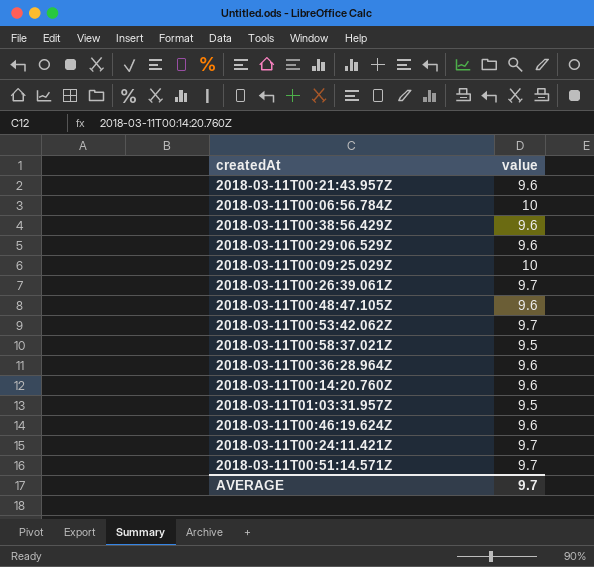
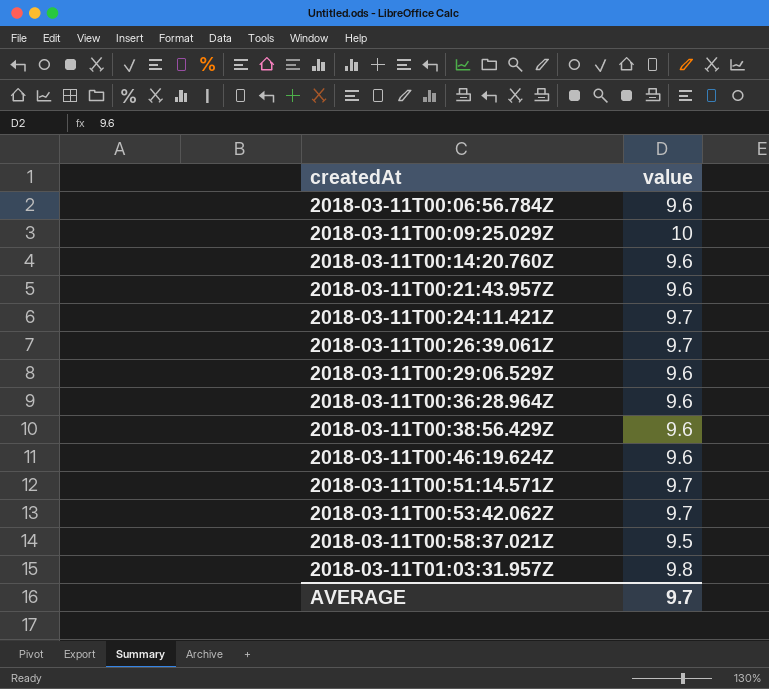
row order: none -> createdAt ascending
row 2018-03-11T00:48:47.105Z: 9.6 -> none
2018-03-11T00:06:56.784Z | value: 10 -> 9.6
2018-03-11T01:03:31.957Z | value: 9.5 -> 9.8

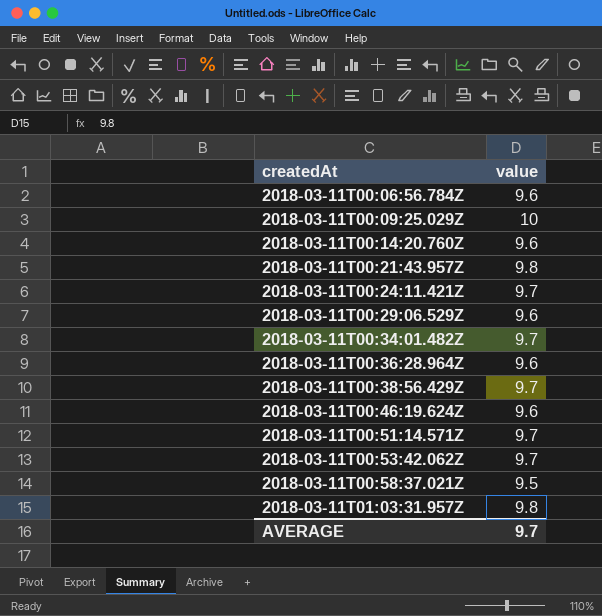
row 2018-03-11T00:26:39.061Z: 9.7 -> none
2018-03-11T00:21:43.957Z | value: 9.6 -> 9.8
row 2018-03-11T00:34:01.482Z: none -> 9.7
2018-03-11T00:38:56.429Z | value: 9.6 -> 9.7

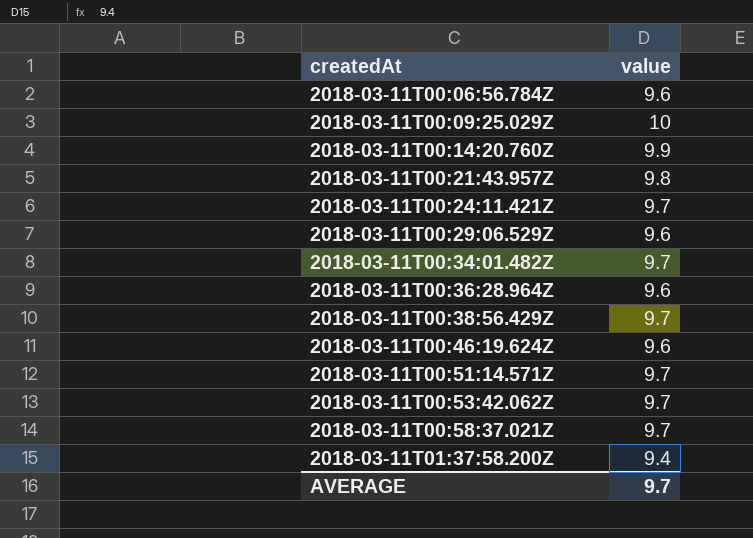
row 2018-03-11T01:03:31.957Z: 9.8 -> none
2018-03-11T00:14:20.760Z | value: 9.6 -> 9.9
2018-03-11T00:58:37.021Z | value: 9.5 -> 9.7
row 2018-03-11T01:37:58.200Z: none -> 9.4

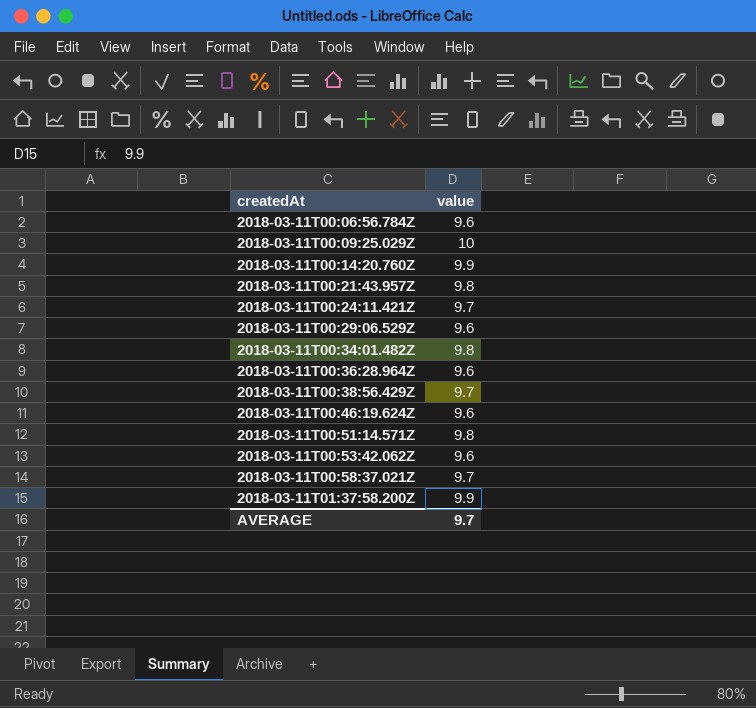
2018-03-11T00:34:01.482Z | value: 9.7 -> 9.8
2018-03-11T00:51:14.571Z | value: 9.7 -> 9.8
2018-03-11T00:53:42.062Z | value: 9.7 -> 9.6
2018-03-11T01:37:58.200Z | value: 9.4 -> 9.9

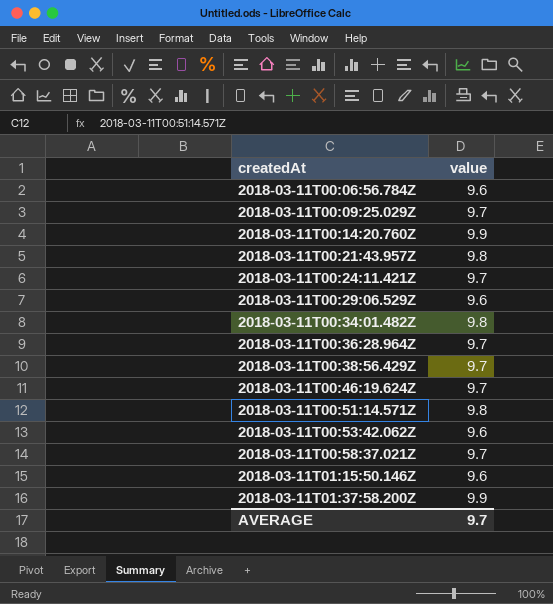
2018-03-11T00:09:25.029Z | value: 10 -> 9.7
2018-03-11T00:36:28.964Z | value: 9.6 -> 9.7
2018-03-11T00:46:19.624Z | value: 9.6 -> 9.7
row 2018-03-11T01:15:50.146Z: none -> 9.6

